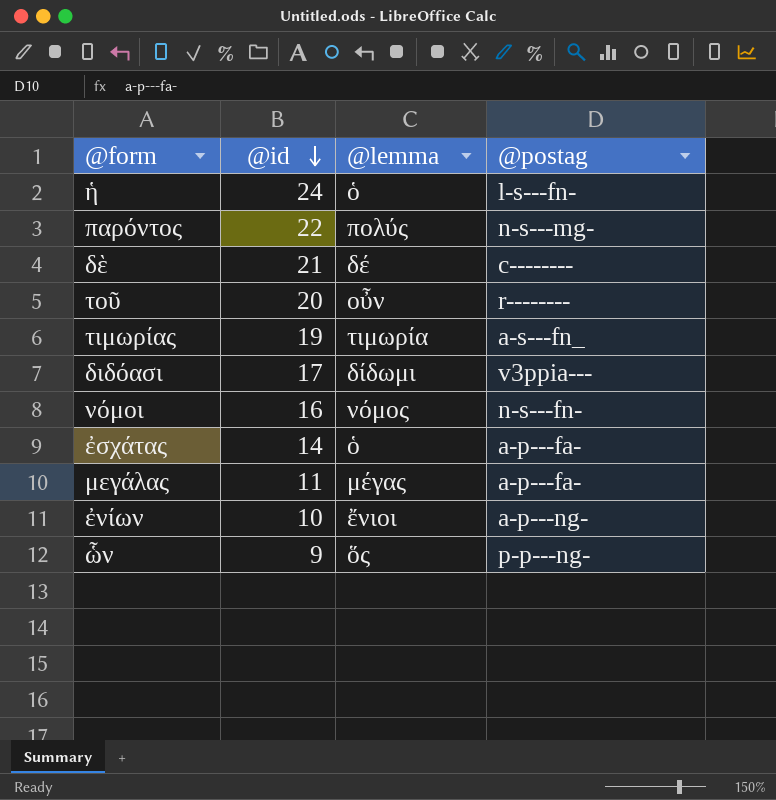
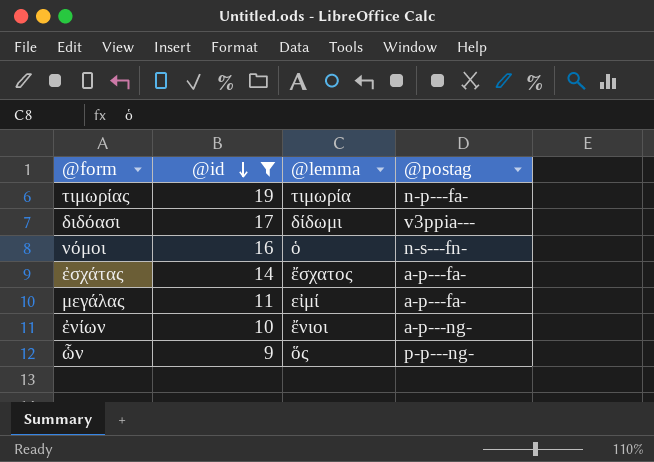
filter: none -> @id <= 19
τιμωρίας | @postag: a-s---fn_ -> n-p---fa-
νόμοι | @lemma: νόμος -> ὁ
ἐσχάτας | @lemma: ὁ -> ἔσχατος
μεγάλας | @lemma: μέγας -> εἰμί

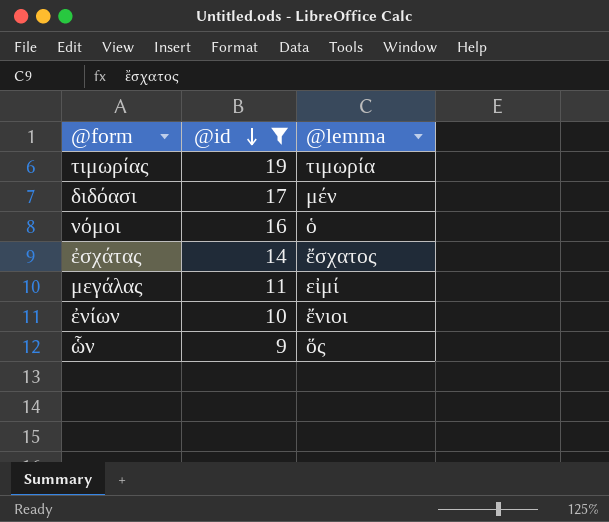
column @postag | position: 4 -> none
διδόασι | @lemma: δίδωμι -> μέν

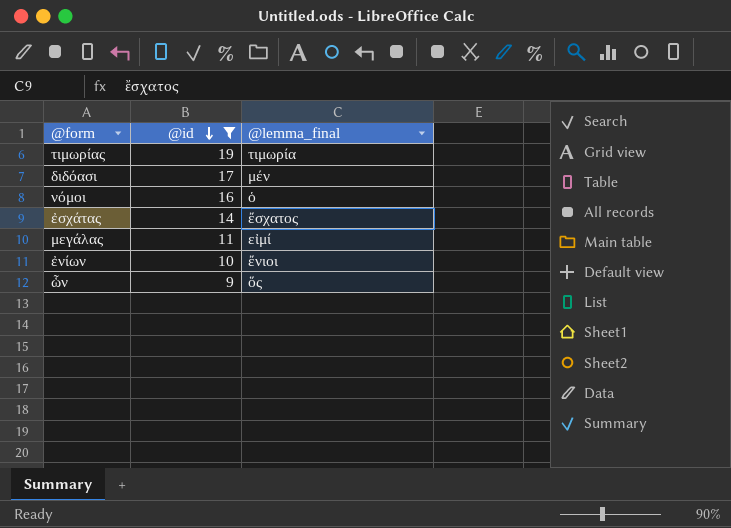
column name: @lemma -> @lemma_final

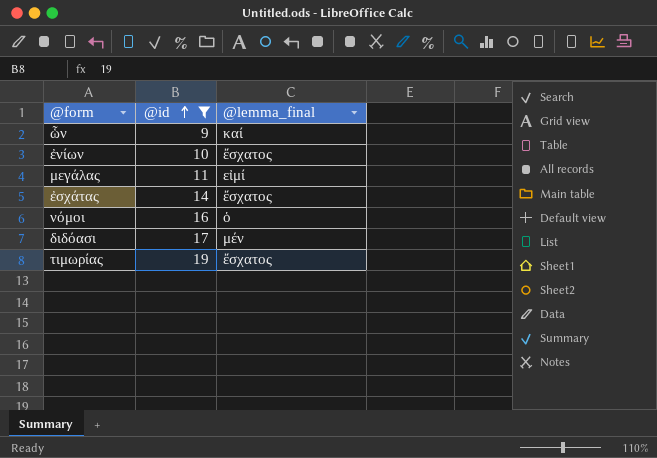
row order: @id descending -> @id ascending
ὧν | @lemma_final: ὅς -> καί
ἐνίων | @lemma_final: ἔνιοι -> ἔσχατος
τιμωρίας | @lemma_final: τιμωρία -> ἔσχατος

